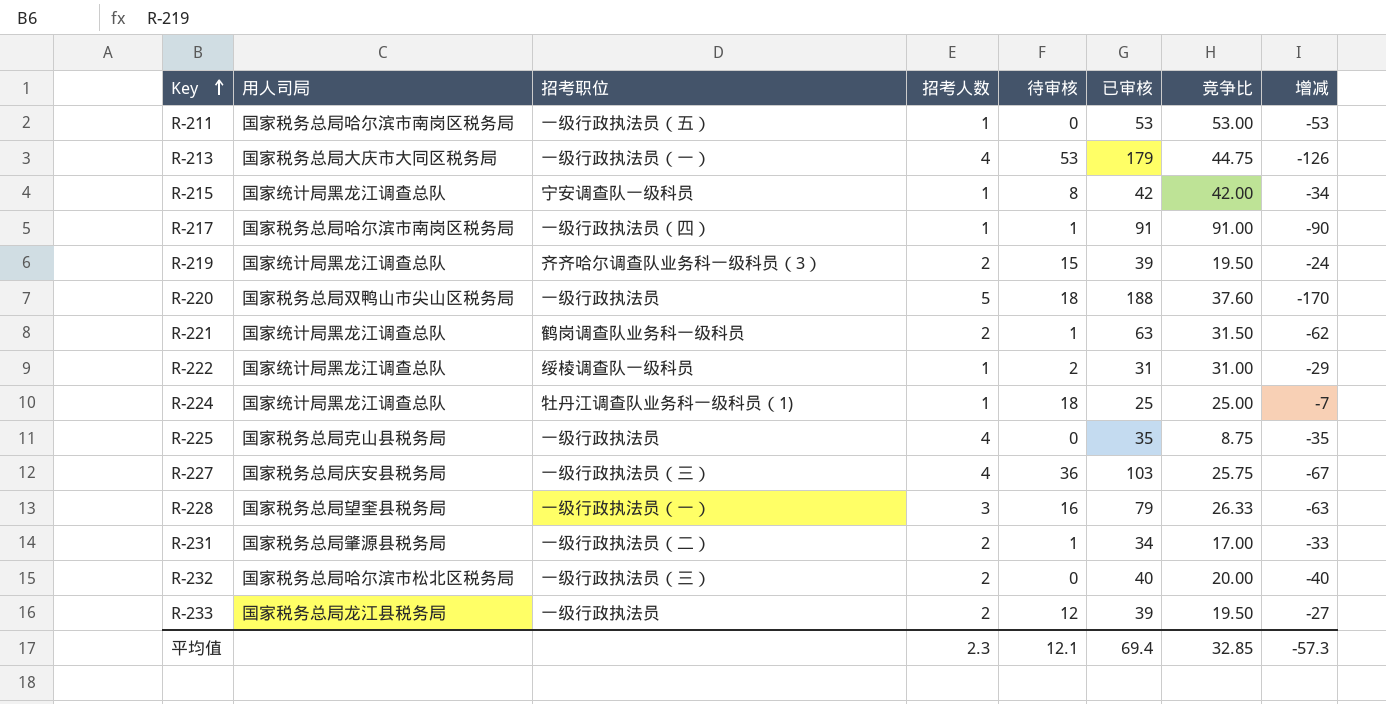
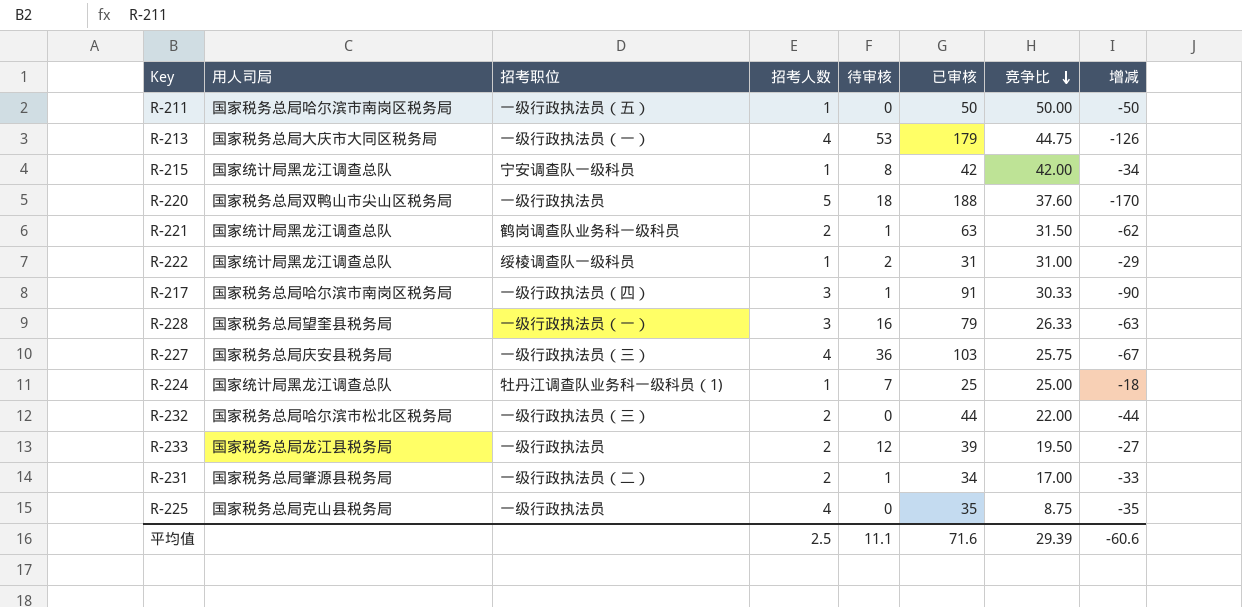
row order: Key ascending -> 竞争比 descending
row R-219: 国家统计局黑龙江调查总队 | 齐齐哈尔调查队业务科一级科员（3） | 2 | 15 | 39 | 19.50 | -24 -> none
R-211 | 已审核: 53 -> 50
R-211 | 竞争比: 53.00 -> 50.00
R-211 | 增减: -53 -> -50
R-217 | 招考人数: 1 -> 3
R-217 | 竞争比: 91.00 -> 30.33
R-224 | 待审核: 18 -> 7
R-224 | 增减: -7 -> -18
R-232 | 已审核: 40 -> 44
R-232 | 竞争比: 20.00 -> 22.00
R-232 | 增减: -40 -> -44
平均值 | 招考人数: 2.3 -> 2.5
平均值 | 待审核: 12.1 -> 11.1
平均值 | 已审核: 69.4 -> 71.6
平均值 | 竞争比: 32.85 -> 29.39
平均值 | 增减: -57.3 -> -60.6

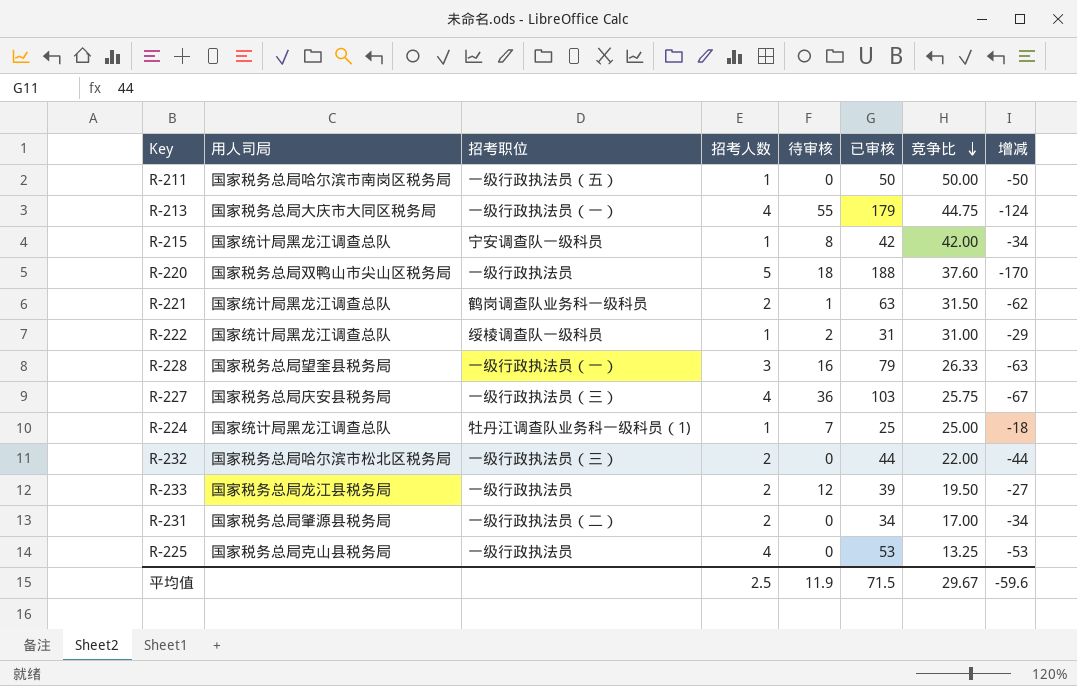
row R-217: 国家税务总局哈尔滨市南岗区税务局 | 一级行政执法员（四） | 3 | 1 | 91 | 30.33 | -90 -> none
R-213 | 待审核: 53 -> 55
R-213 | 增减: -126 -> -124
R-231 | 待审核: 1 -> 0
R-231 | 增减: -33 -> -34
R-225 | 已审核: 35 -> 53
R-225 | 竞争比: 8.75 -> 13.25
R-225 | 增减: -35 -> -53
平均值 | 待审核: 11.1 -> 11.9
平均值 | 已审核: 71.6 -> 71.5
平均值 | 竞争比: 29.39 -> 29.67
平均值 | 增减: -60.6 -> -59.6

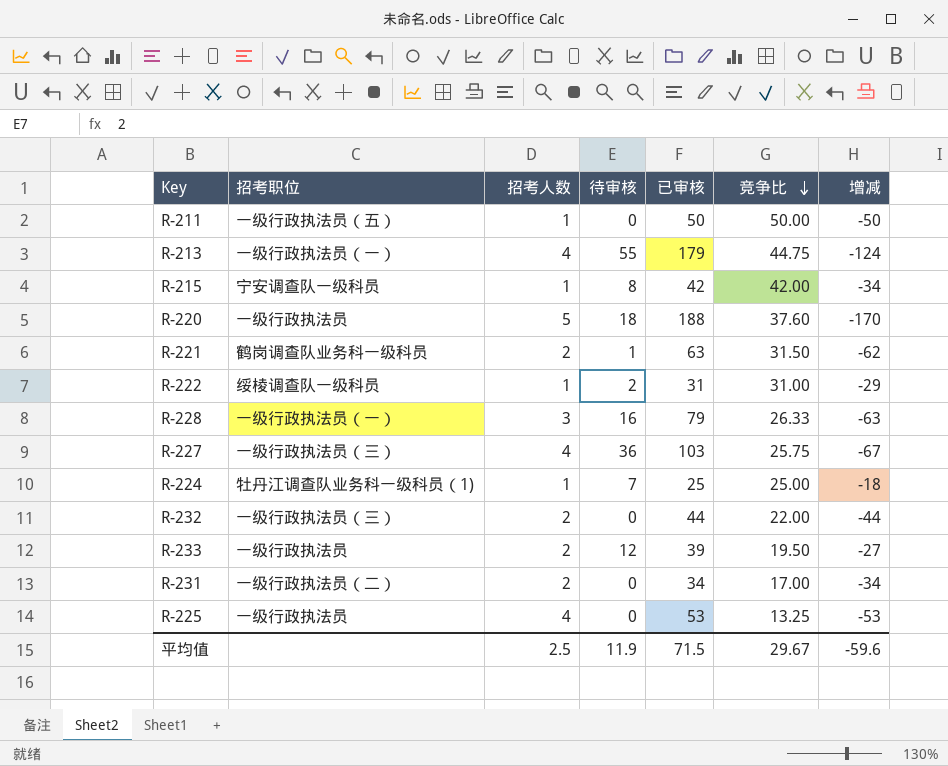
column 用人司局 | position: 2 -> none

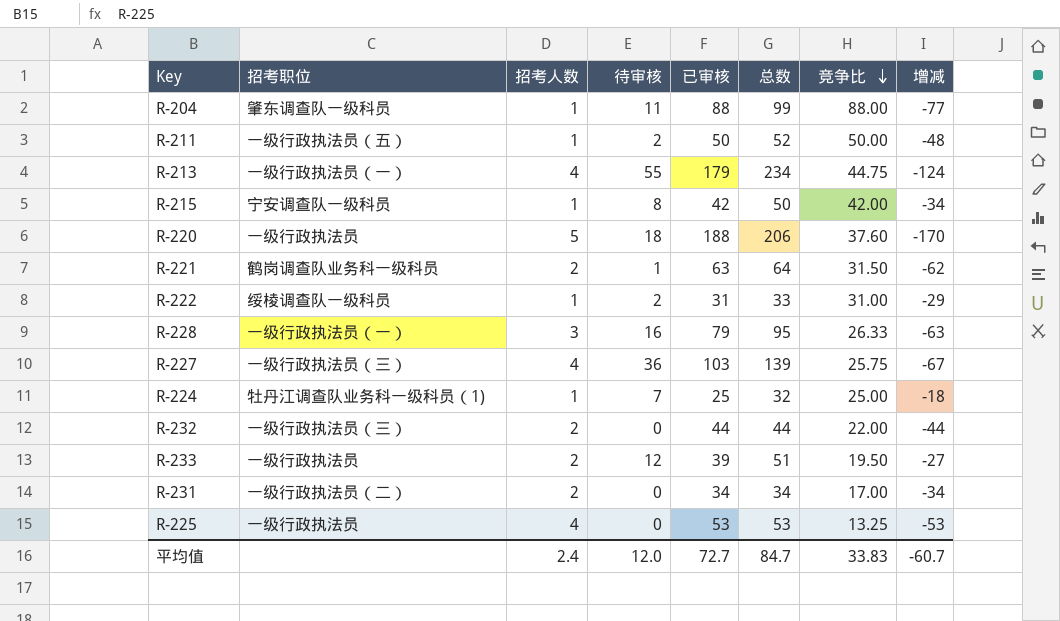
column 总数 | formula: none -> [待审核] + [已审核]
row R-204: none -> 肇东调查队一级科员 | 1 | 11 | 88 | 99 | 88.00 | -77
R-211 | 待审核: 0 -> 2
R-211 | 增减: -50 -> -48
平均值 | 招考人数: 2.5 -> 2.4
平均值 | 待审核: 11.9 -> 12.0
平均值 | 已审核: 71.5 -> 72.7
平均值 | 竞争比: 29.67 -> 33.83
平均值 | 增减: -59.6 -> -60.7

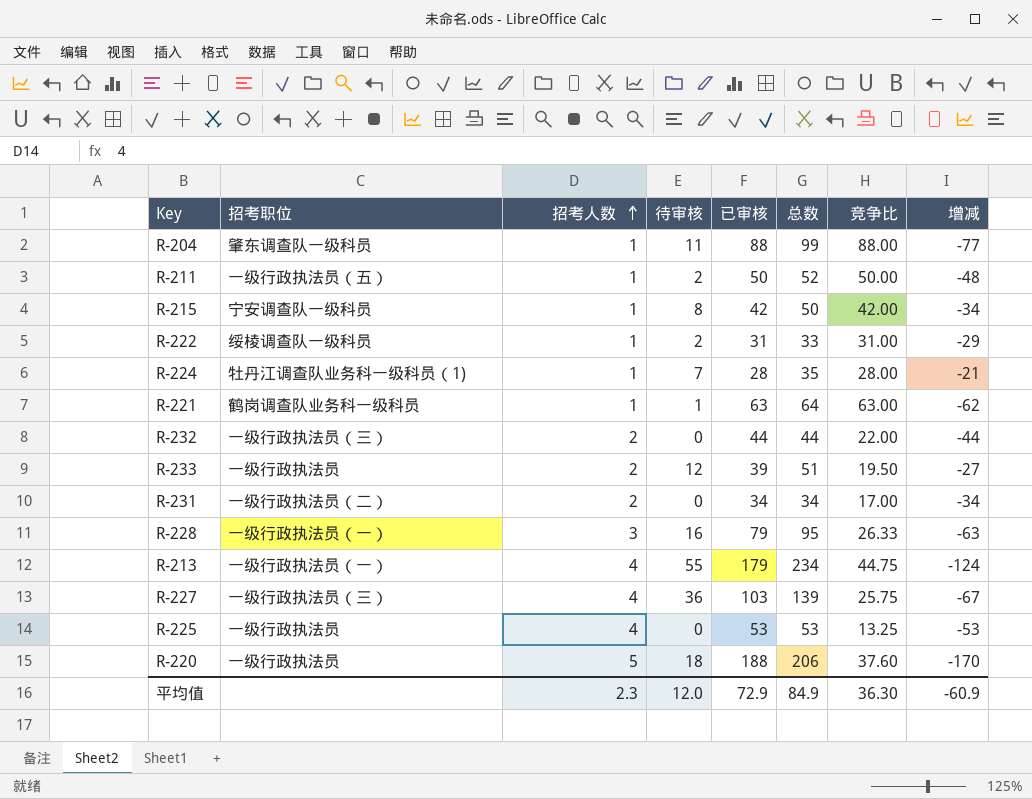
row order: 竞争比 descending -> 招考人数 ascending
R-224 | 已审核: 25 -> 28
R-224 | 总数: 32 -> 35
R-224 | 竞争比: 25.00 -> 28.00
R-224 | 增减: -18 -> -21
R-221 | 招考人数: 2 -> 1
R-221 | 竞争比: 31.50 -> 63.00
平均值 | 招考人数: 2.4 -> 2.3
平均值 | 已审核: 72.7 -> 72.9
平均值 | 总数: 84.7 -> 84.9
平均值 | 竞争比: 33.83 -> 36.30
平均值 | 增减: -60.7 -> -60.9

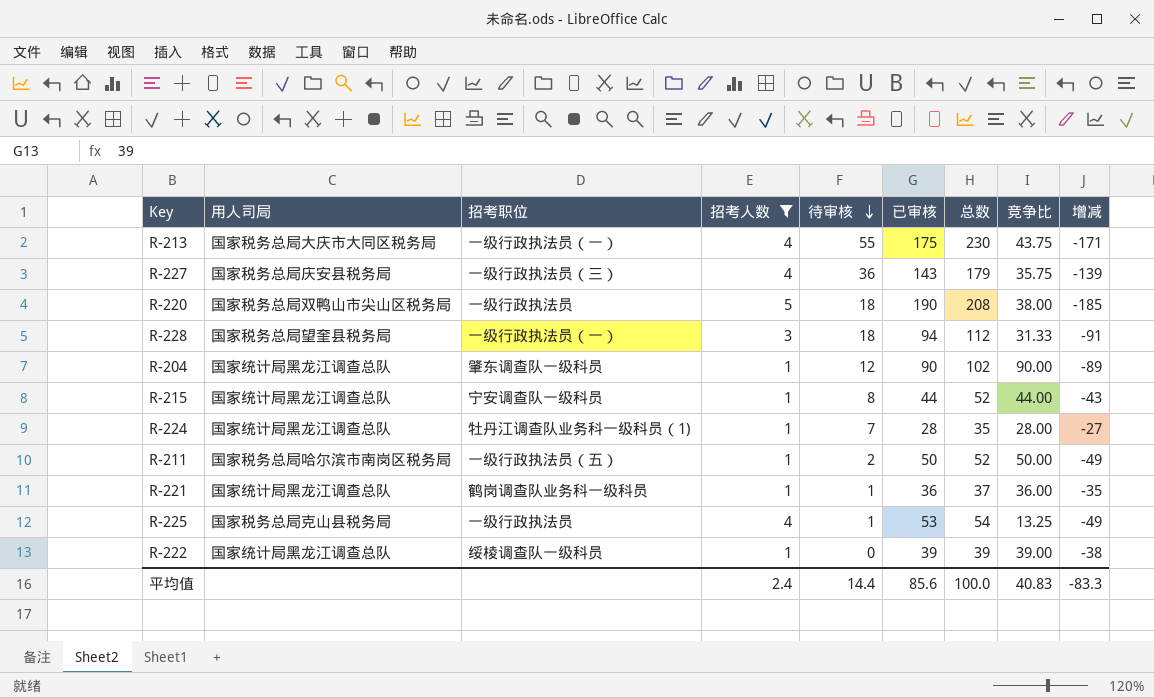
filter: none -> 招考人数 != 2
row order: 招考人数 ascending -> 待审核 descending
column 用人司局 | position: none -> 2
column 增减 | formula: [待审核] - [已审核] -> [招考人数] - [已审核]
R-213 | 已审核: 179 -> 175
R-213 | 总数: 234 -> 230
R-213 | 竞争比: 44.75 -> 43.75
R-227 | 已审核: 103 -> 143
R-227 | 总数: 139 -> 179
R-227 | 竞争比: 25.75 -> 35.75
R-220 | 已审核: 188 -> 190
R-220 | 总数: 206 -> 208
R-220 | 竞争比: 37.60 -> 38.00
R-228 | 待审核: 16 -> 18
R-228 | 已审核: 79 -> 94
R-228 | 总数: 95 -> 112
R-228 | 竞争比: 26.33 -> 31.33
R-204 | 待审核: 11 -> 12
R-204 | 已审核: 88 -> 90
R-204 | 总数: 99 -> 102
R-204 | 竞争比: 88.00 -> 90.00
R-215 | 已审核: 42 -> 44
R-215 | 总数: 50 -> 52
R-215 | 竞争比: 42.00 -> 44.00
R-221 | 已审核: 63 -> 36
R-221 | 总数: 64 -> 37
R-221 | 竞争比: 63.00 -> 36.00
R-225 | 待审核: 0 -> 1
R-225 | 总数: 53 -> 54
R-222 | 待审核: 2 -> 0
R-222 | 已审核: 31 -> 39
R-222 | 总数: 33 -> 39
R-222 | 竞争比: 31.00 -> 39.00
平均值 | 招考人数: 2.3 -> 2.4
平均值 | 待审核: 12.0 -> 14.4
平均值 | 已审核: 72.9 -> 85.6
平均值 | 总数: 84.9 -> 100.0
平均值 | 竞争比: 36.30 -> 40.83
平均值 | 增减: -60.9 -> -83.3

